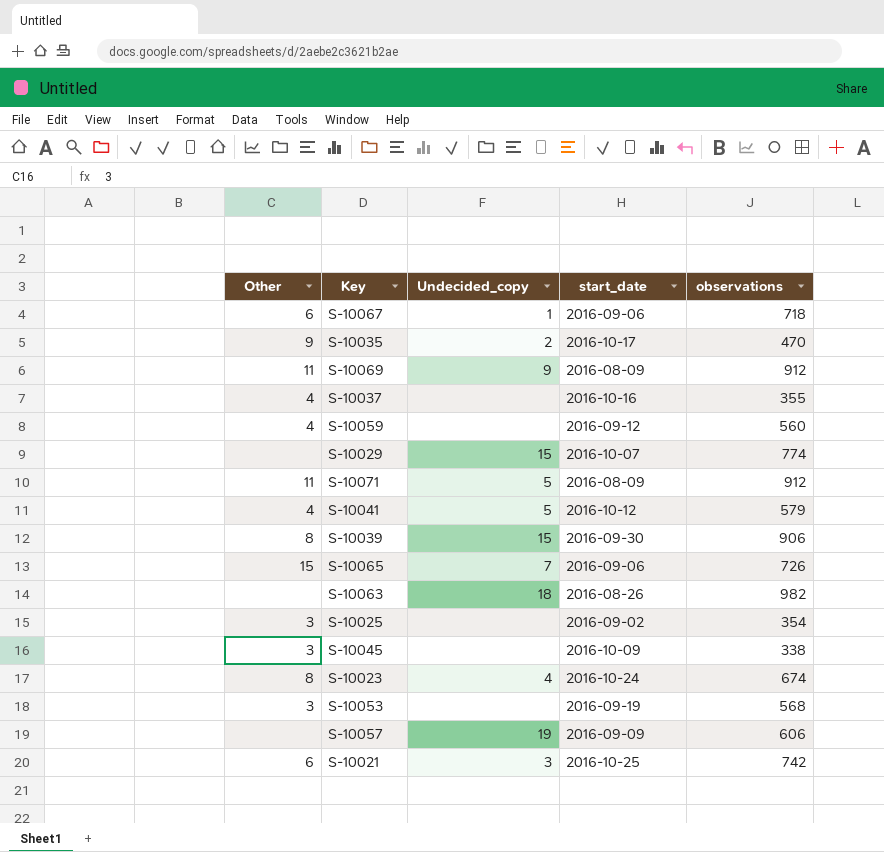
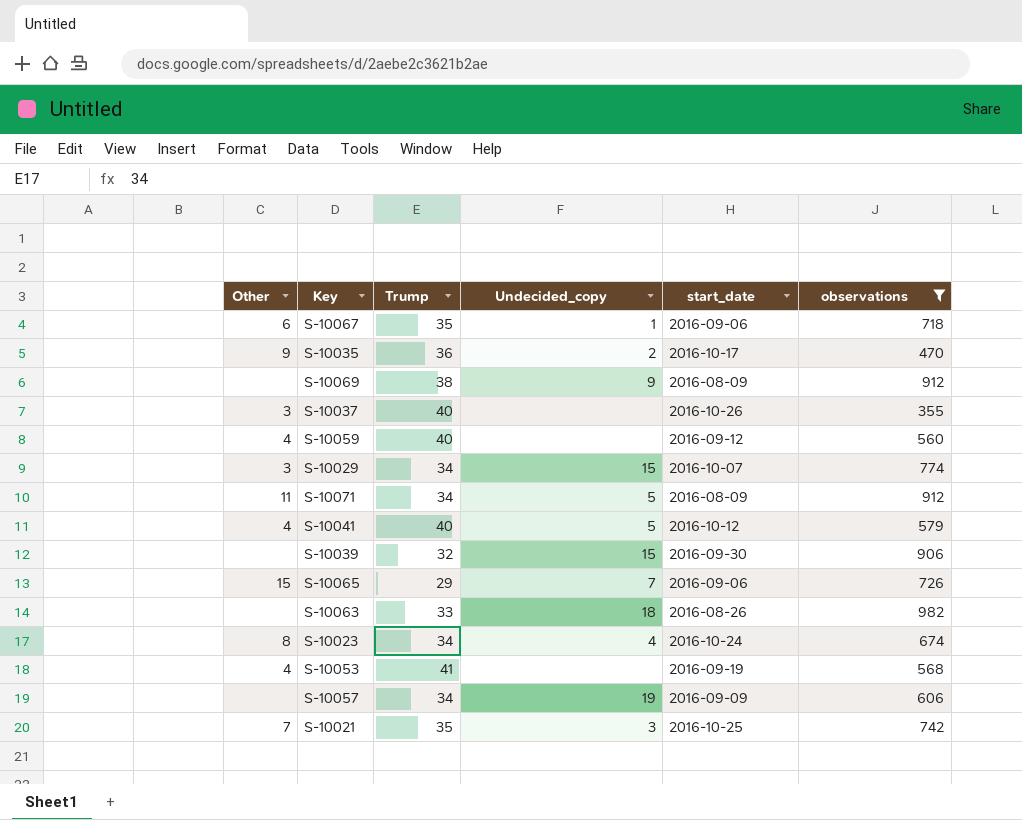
filter: none -> observations >= 355
column Trump | position: none -> 3
S-10069 | Other: 11 -> none
S-10037 | Other: 4 -> 3
S-10037 | start_date: 2016-10-16 -> 2016-10-26
S-10029 | Other: none -> 3
S-10039 | Other: 8 -> none
S-10053 | Other: 3 -> 4
S-10021 | Other: 6 -> 7

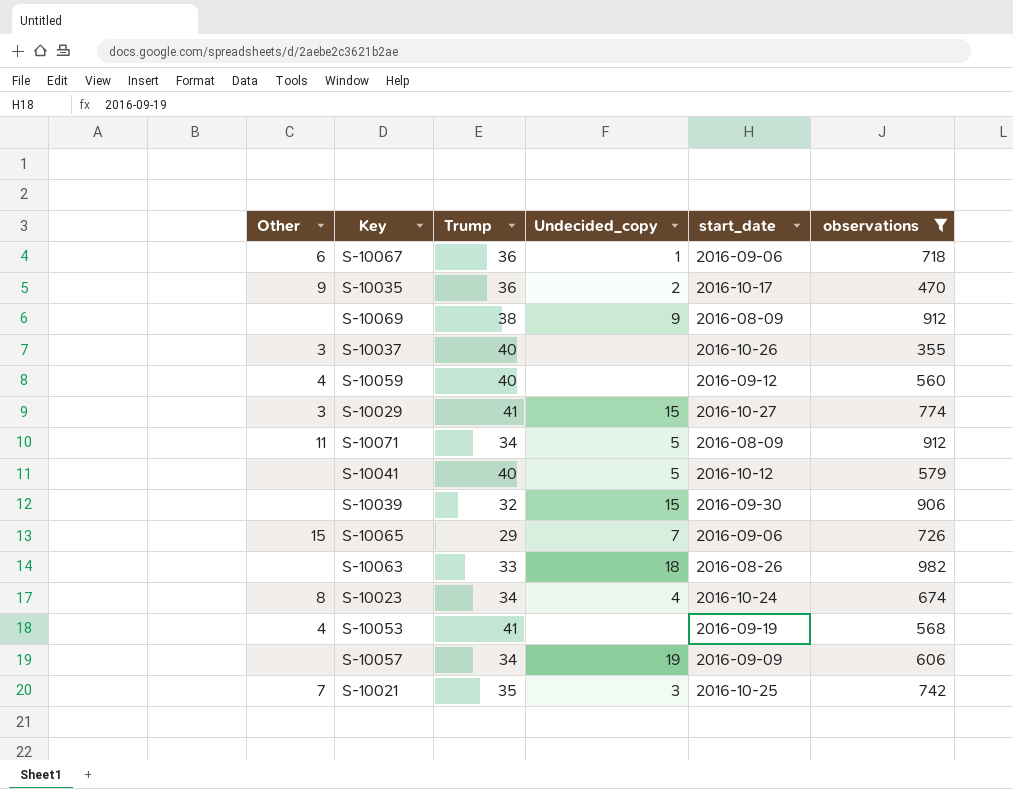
S-10067 | Trump: 35 -> 36
S-10029 | Trump: 34 -> 41
S-10029 | start_date: 2016-10-07 -> 2016-10-27
S-10041 | Other: 4 -> none

